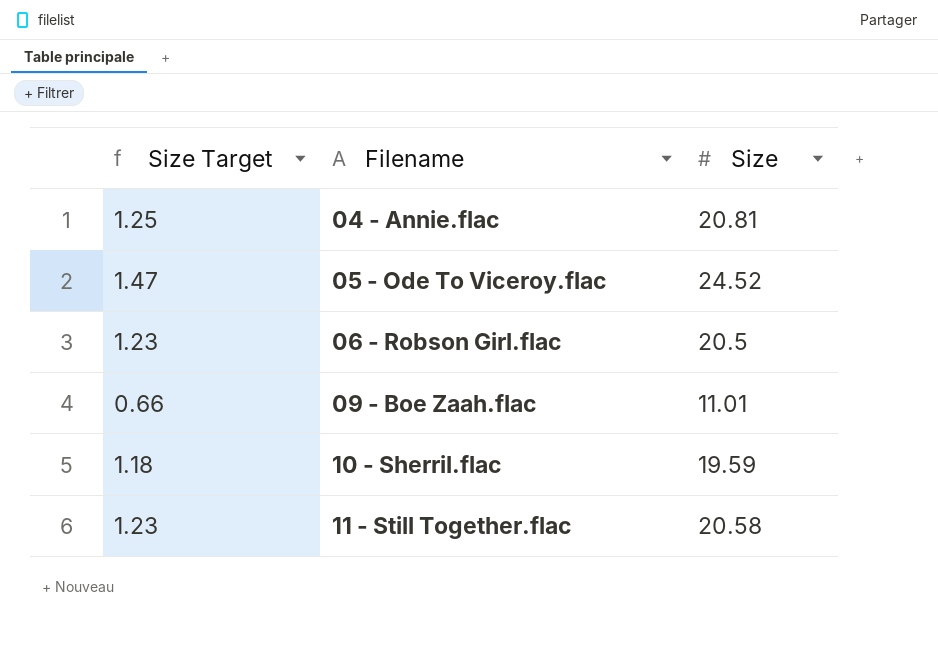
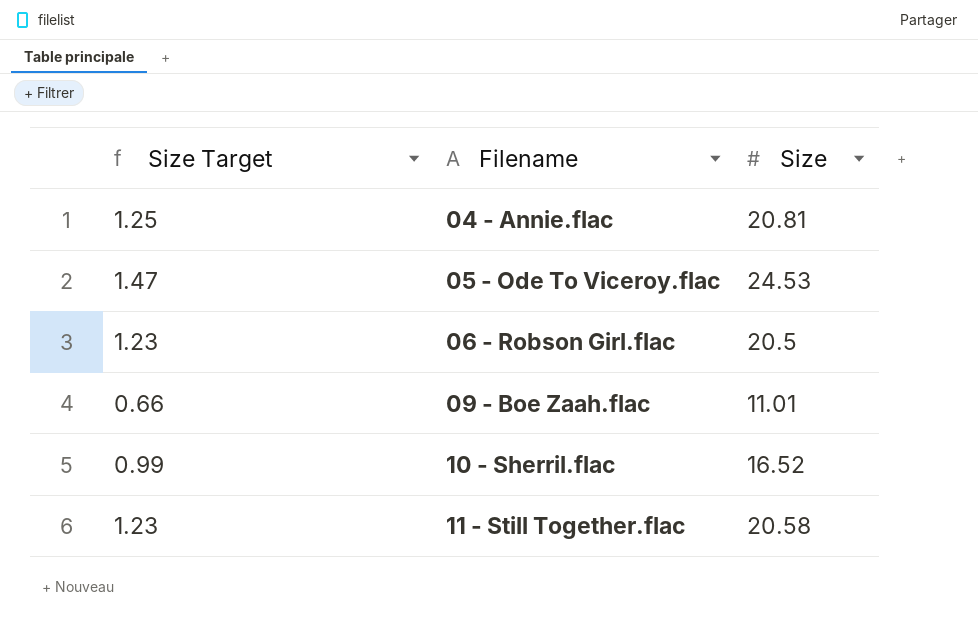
05 - Ode To Viceroy.flac | Size: 24.52 -> 24.53
10 - Sherril.flac | Size Target: 1.18 -> 0.99
10 - Sherril.flac | Size: 19.59 -> 16.52

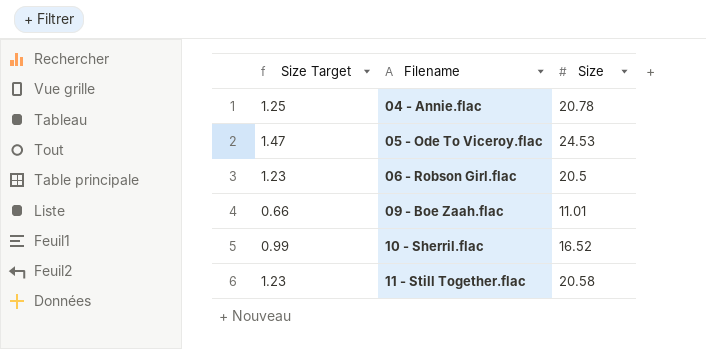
04 - Annie.flac | Size: 20.81 -> 20.78

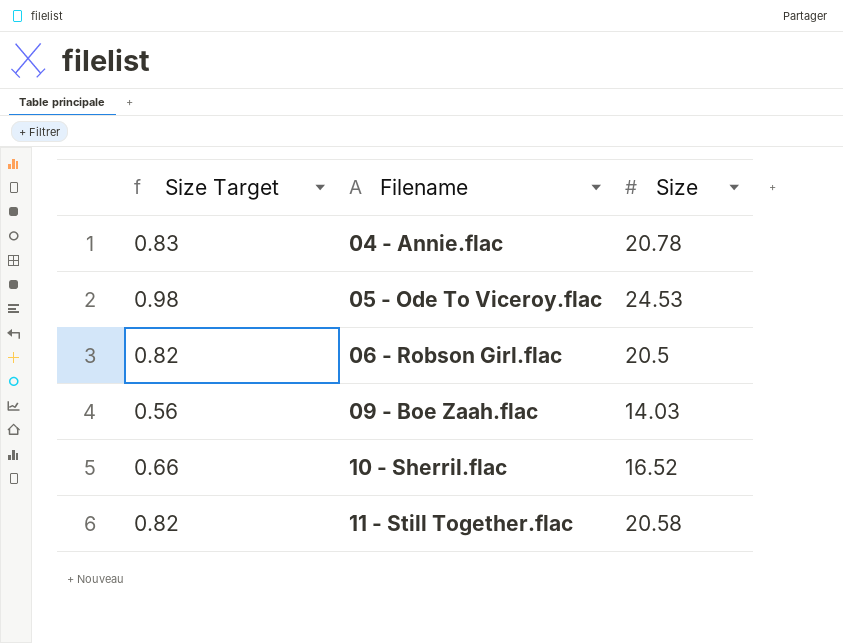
column Size Target | formula: [Size] * 0.06 -> [Size] * 0.04
09 - Boe Zaah.flac | Size: 11.01 -> 14.03

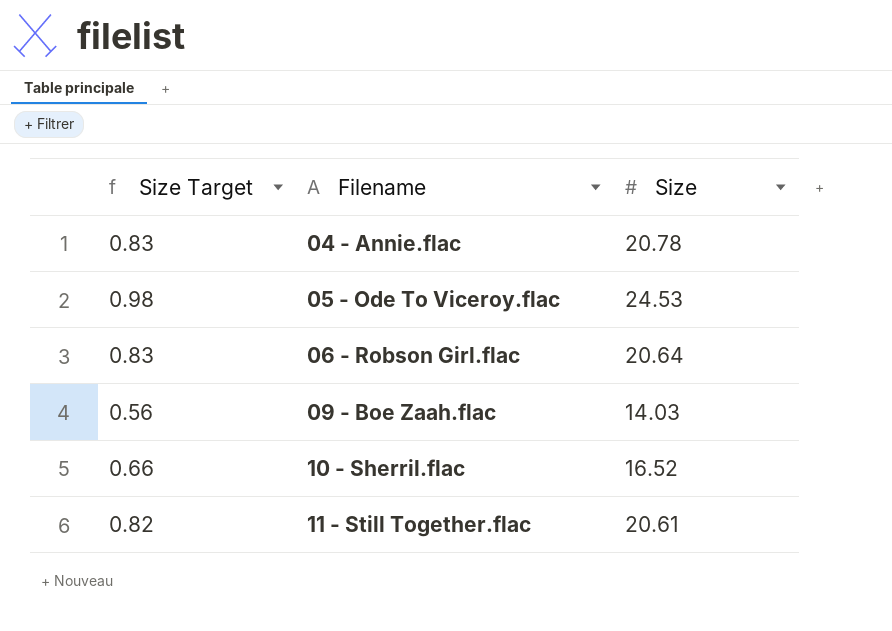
06 - Robson Girl.flac | Size Target: 0.82 -> 0.83
06 - Robson Girl.flac | Size: 20.5 -> 20.64
11 - Still Together.flac | Size: 20.58 -> 20.61

